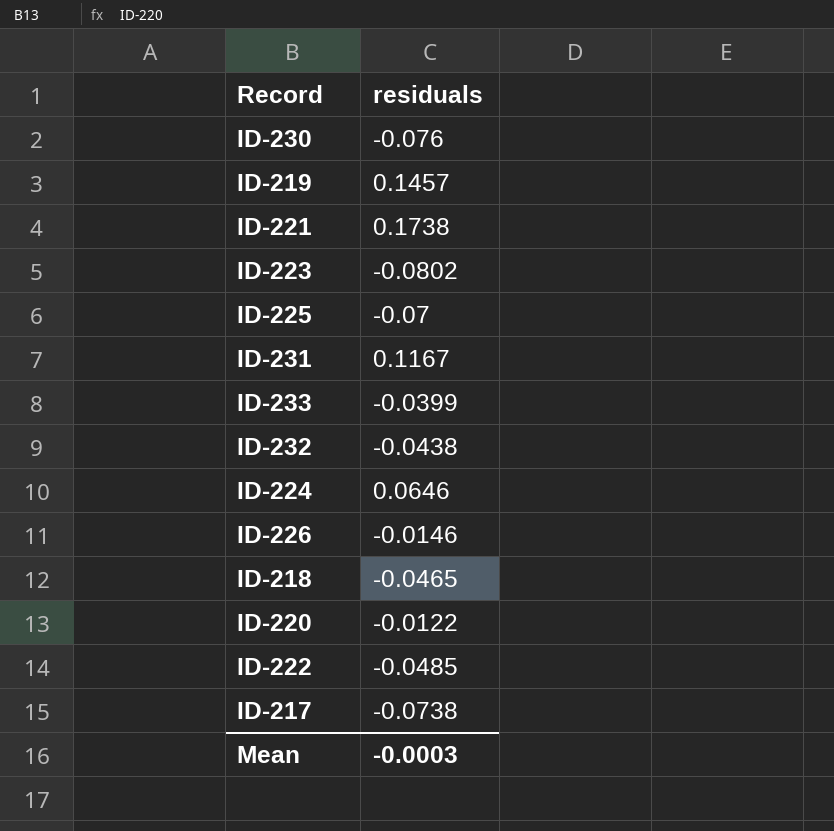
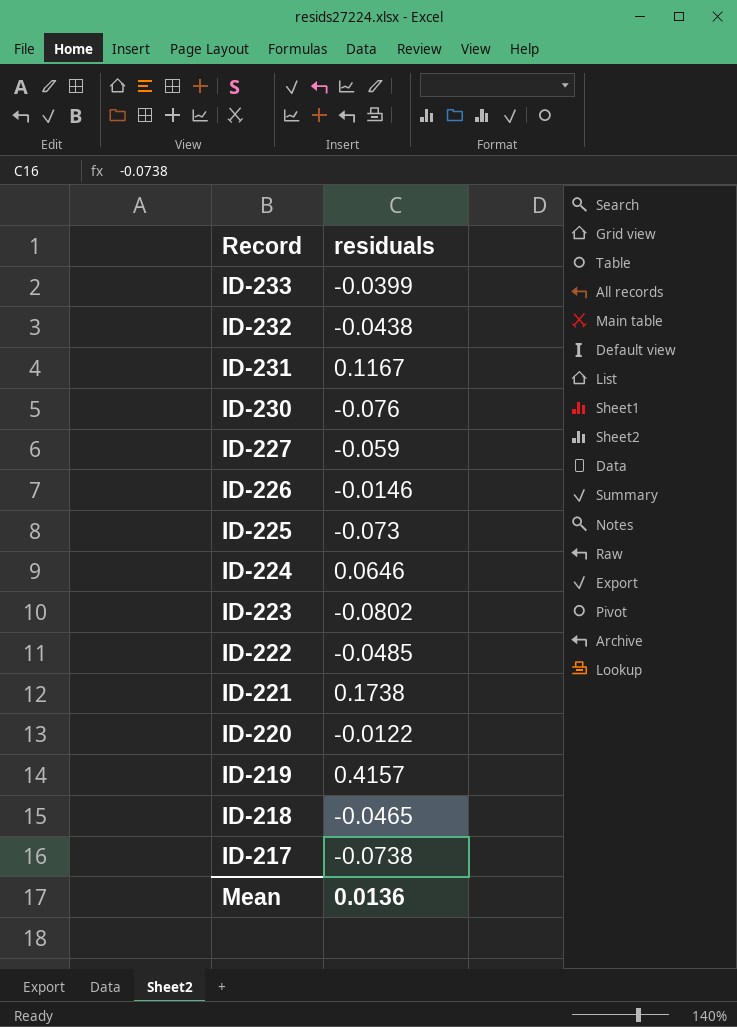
row order: none -> Record descending
row ID-227: none -> -0.059
ID-225 | residuals: -0.07 -> -0.073
ID-219 | residuals: 0.1457 -> 0.4157
Mean | residuals: -0.0003 -> 0.0136

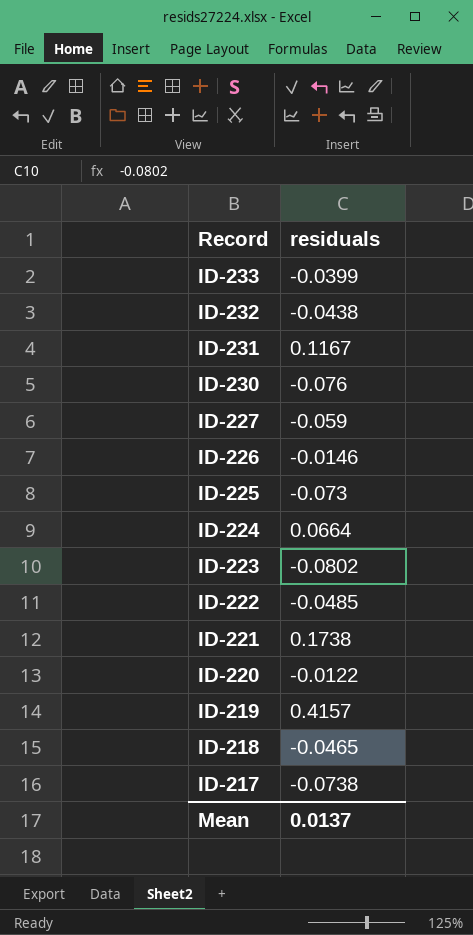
ID-224 | residuals: 0.0646 -> 0.0664
Mean | residuals: 0.0136 -> 0.0137

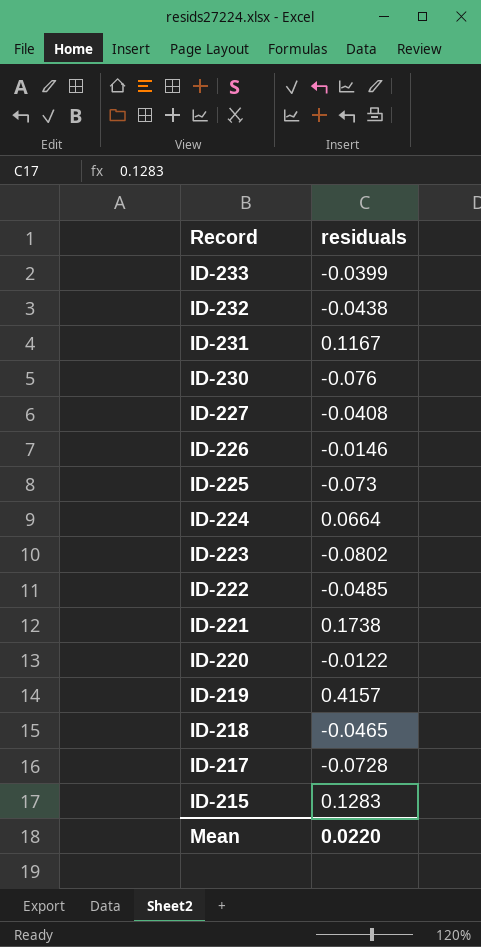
ID-227 | residuals: -0.059 -> -0.0408
ID-217 | residuals: -0.0738 -> -0.0728
row ID-215: none -> 0.1283
Mean | residuals: 0.0137 -> 0.0220

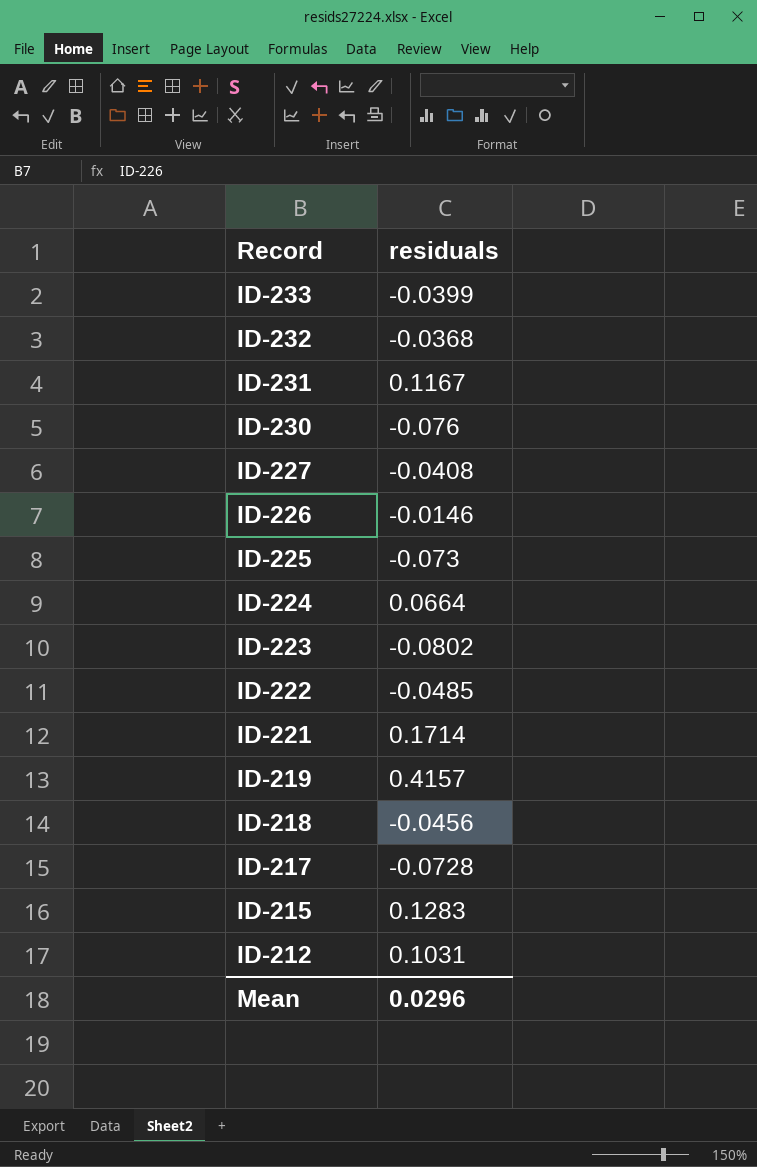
row ID-220: -0.0122 -> none
ID-232 | residuals: -0.0438 -> -0.0368
ID-221 | residuals: 0.1738 -> 0.1714
ID-218 | residuals: -0.0465 -> -0.0456
row ID-212: none -> 0.1031
Mean | residuals: 0.0220 -> 0.0296

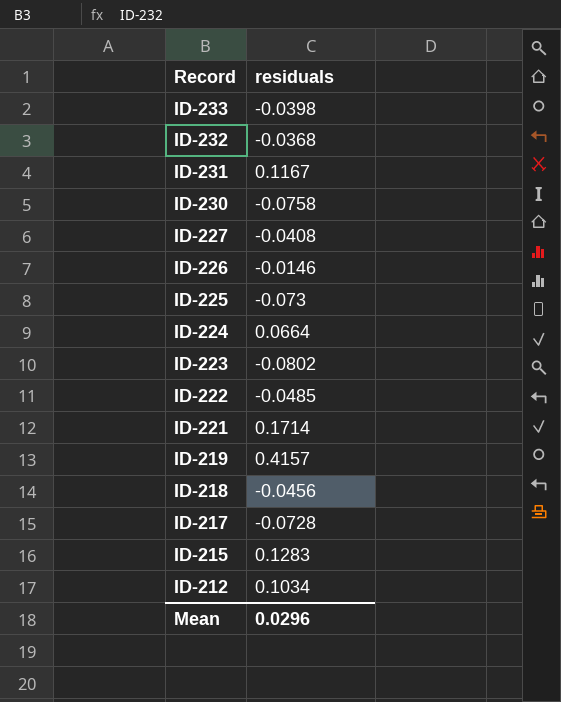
ID-233 | residuals: -0.0399 -> -0.0398
ID-230 | residuals: -0.076 -> -0.0758
ID-212 | residuals: 0.1031 -> 0.1034

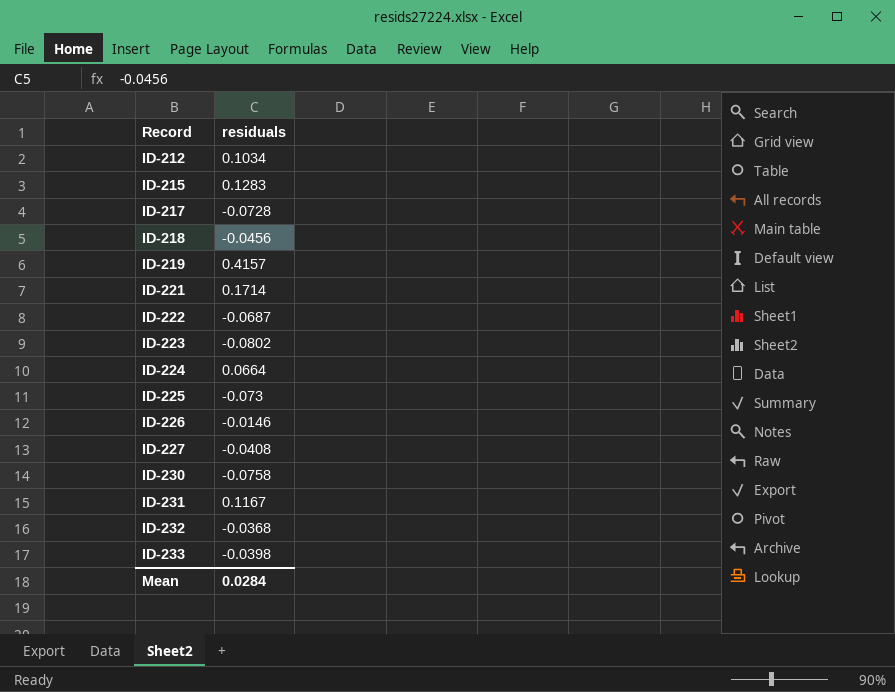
row order: Record descending -> Record ascending
ID-222 | residuals: -0.0485 -> -0.0687
Mean | residuals: 0.0296 -> 0.0284

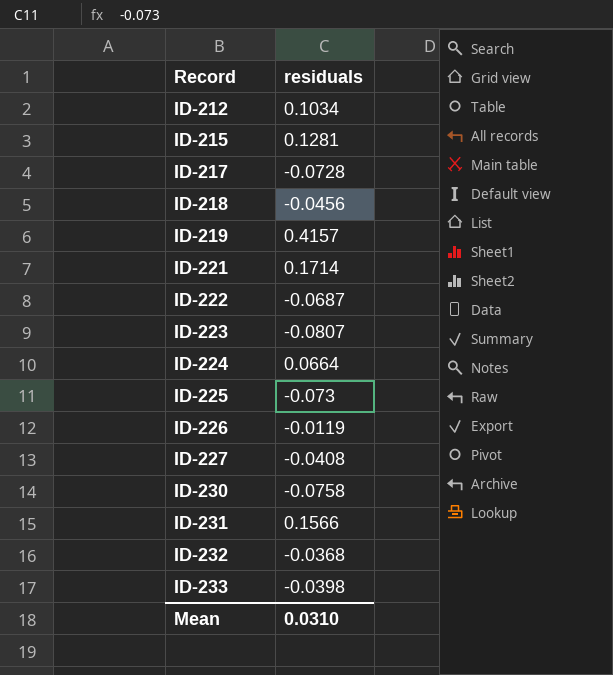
ID-215 | residuals: 0.1283 -> 0.1281
ID-223 | residuals: -0.0802 -> -0.0807
ID-226 | residuals: -0.0146 -> -0.0119
ID-231 | residuals: 0.1167 -> 0.1566
Mean | residuals: 0.0284 -> 0.0310

